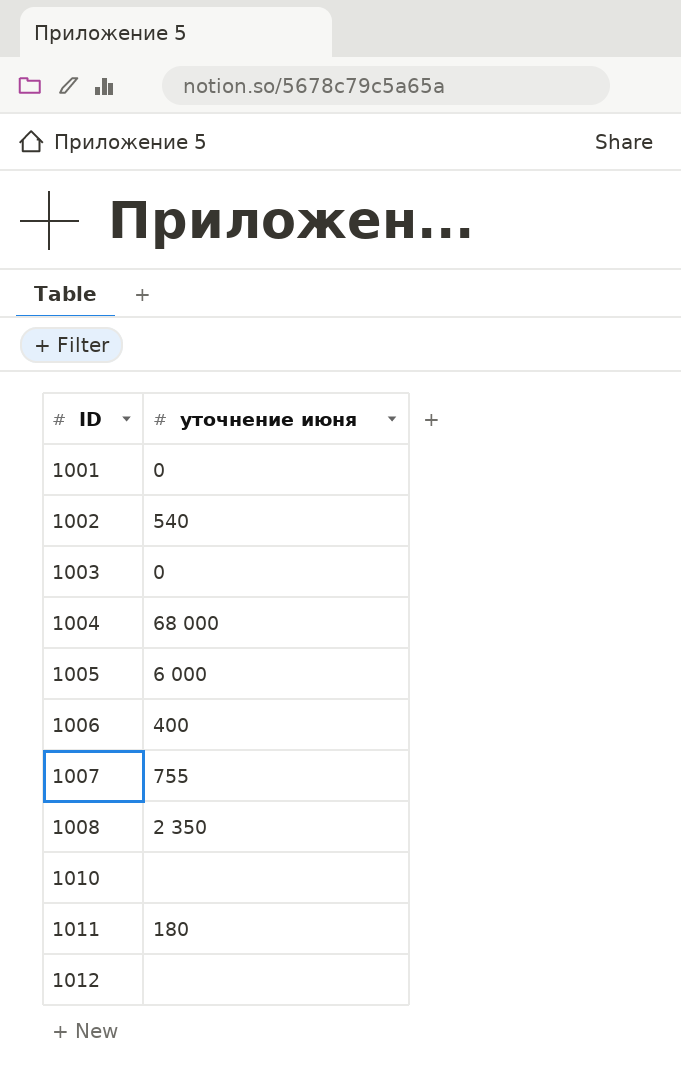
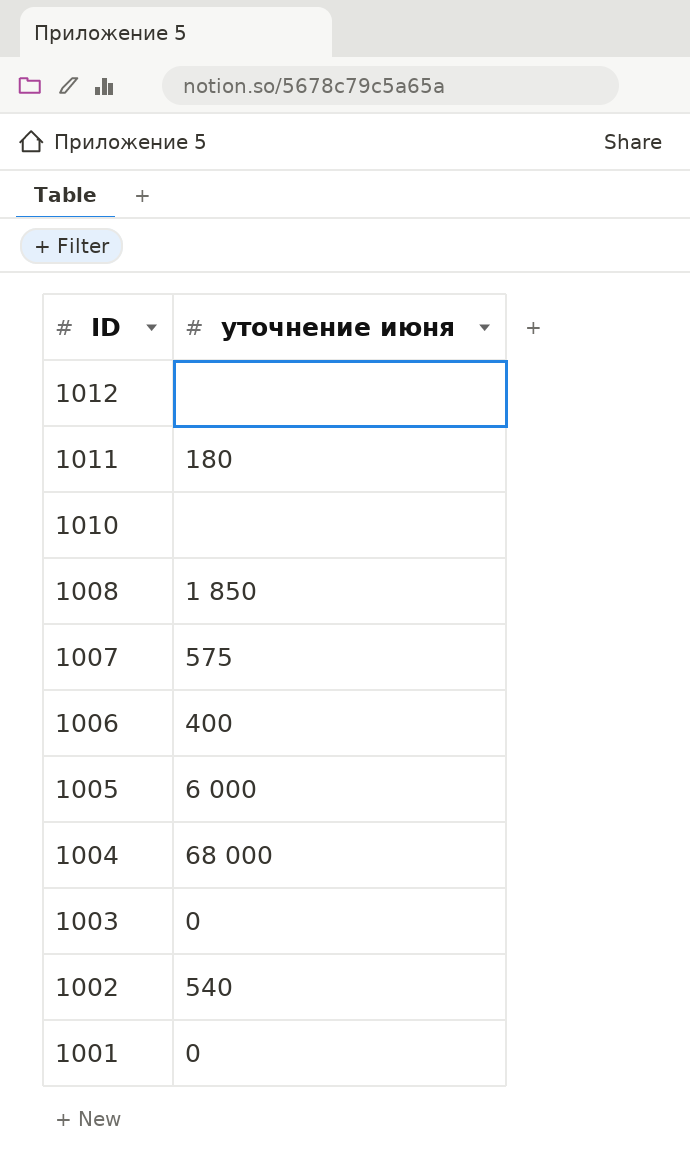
row order: ID ascending -> ID descending
1008 | уточнение июня: 2 350 -> 1 850
1007 | уточнение июня: 755 -> 575

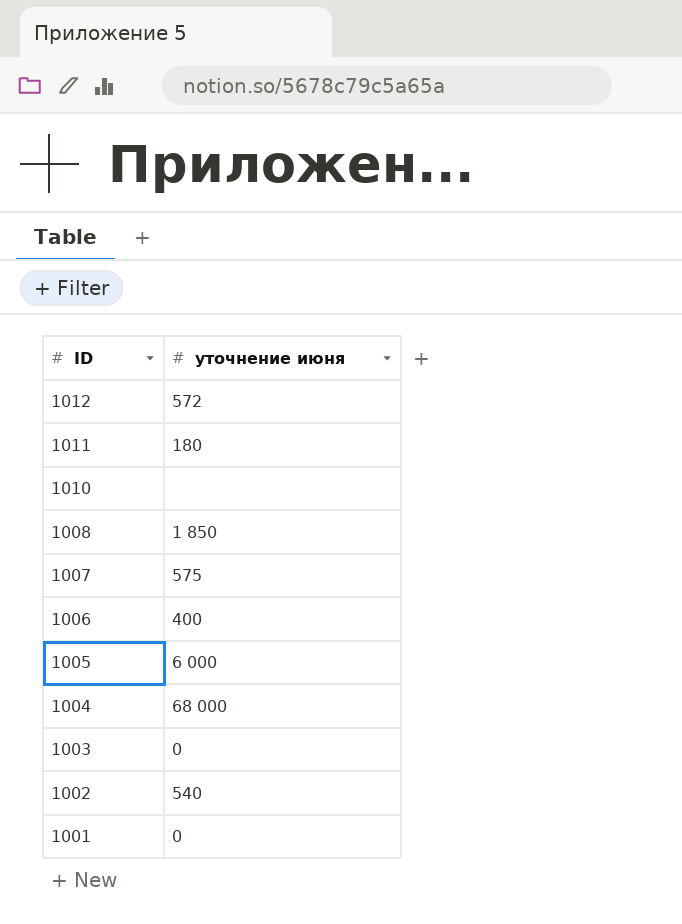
1012 | уточнение июня: none -> 572

